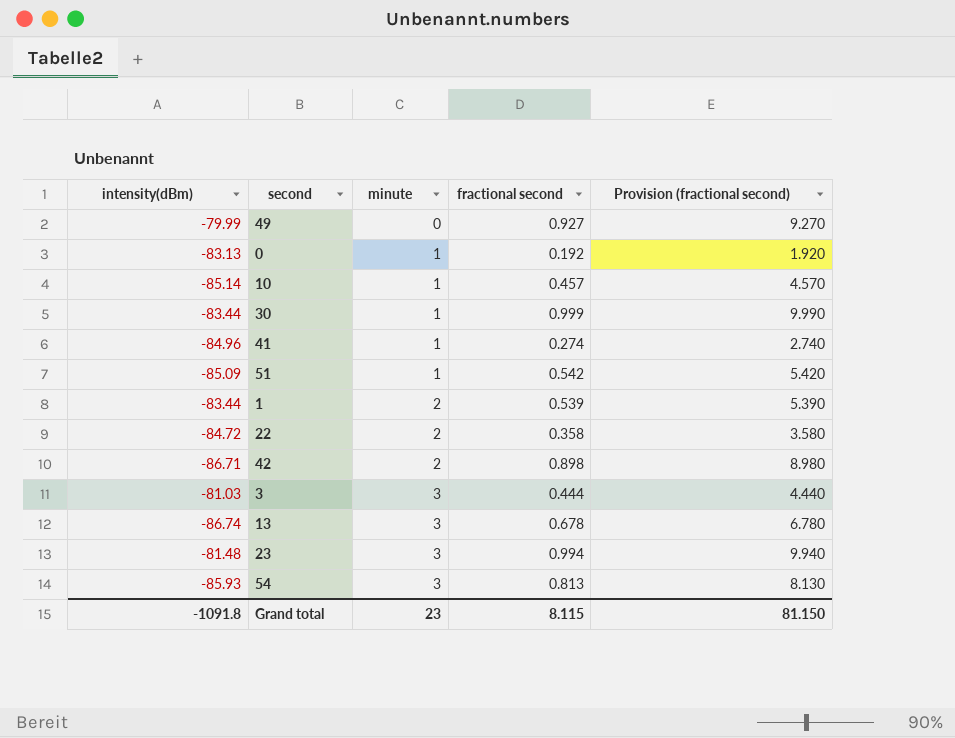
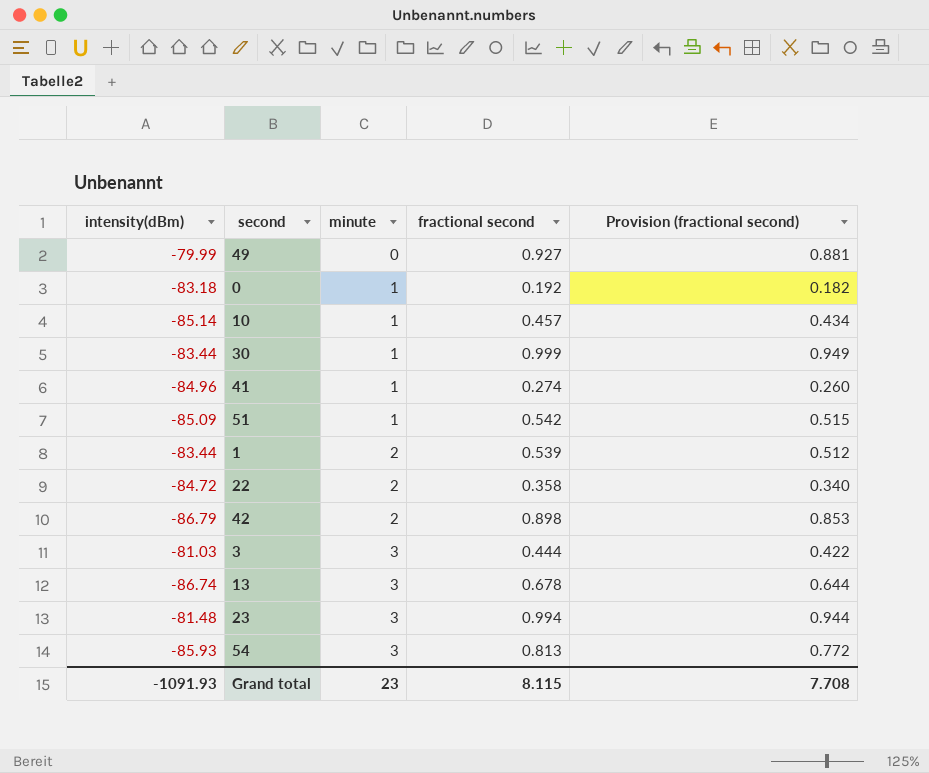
column Provision (fractional second) | formula: [fractional second] * 10 -> [fractional second] * 0.95
0 | intensity(dBm): -83.13 -> -83.18
42 | intensity(dBm): -86.71 -> -86.79
Grand total | intensity(dBm): -1091.8 -> -1091.93
Grand total | Provision (fractional second): 81.150 -> 7.708

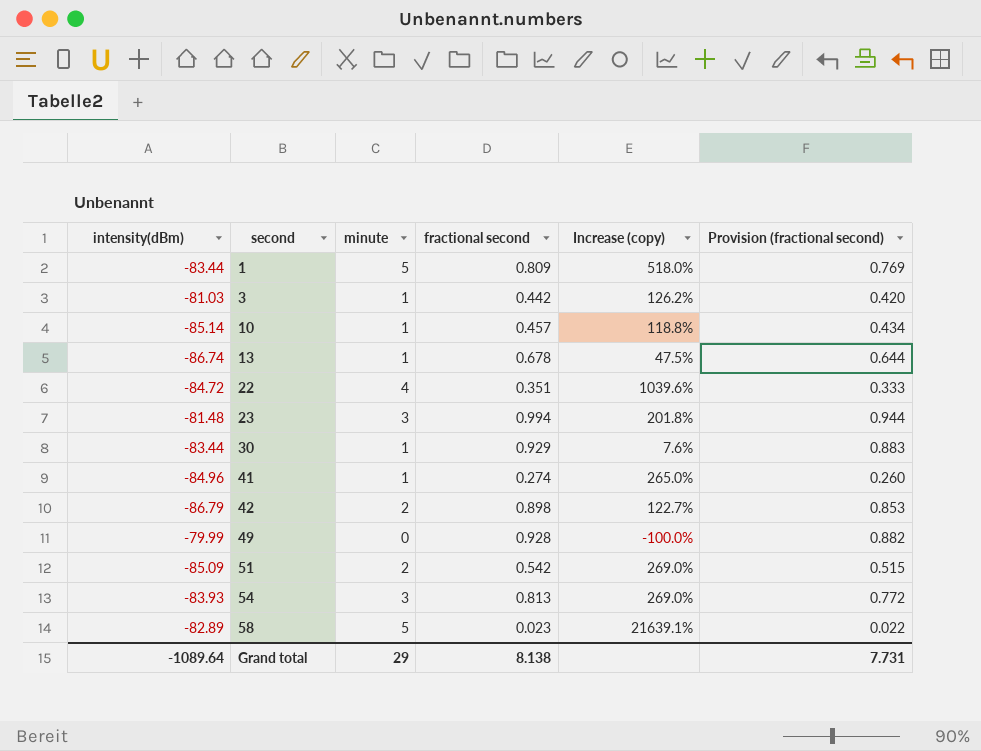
row order: minute ascending -> second ascending
column Increase (copy) | formula: none -> ([minute] - [fractional second]) / [fractional second]
row 0: -83.18 | 1 | 0.192 | 0.182 -> none
1 | minute: 2 -> 5
1 | fractional second: 0.539 -> 0.809
1 | Provision (fractional second): 0.512 -> 0.769
3 | minute: 3 -> 1
3 | fractional second: 0.444 -> 0.442
3 | Provision (fractional second): 0.422 -> 0.420
13 | minute: 3 -> 1
22 | minute: 2 -> 4
22 | fractional second: 0.358 -> 0.351
22 | Provision (fractional second): 0.340 -> 0.333
30 | fractional second: 0.999 -> 0.929
30 | Provision (fractional second): 0.949 -> 0.883
49 | fractional second: 0.927 -> 0.928
49 | Provision (fractional second): 0.881 -> 0.882
51 | minute: 1 -> 2
54 | intensity(dBm): -85.93 -> -83.93
row 58: none -> -82.89 | 5 | 0.023 | 21639.1% | 0.022
Grand total | intensity(dBm): -1091.93 -> -1089.64
Grand total | minute: 23 -> 29
Grand total | fractional second: 8.115 -> 8.138
Grand total | Provision (fractional second): 7.708 -> 7.731

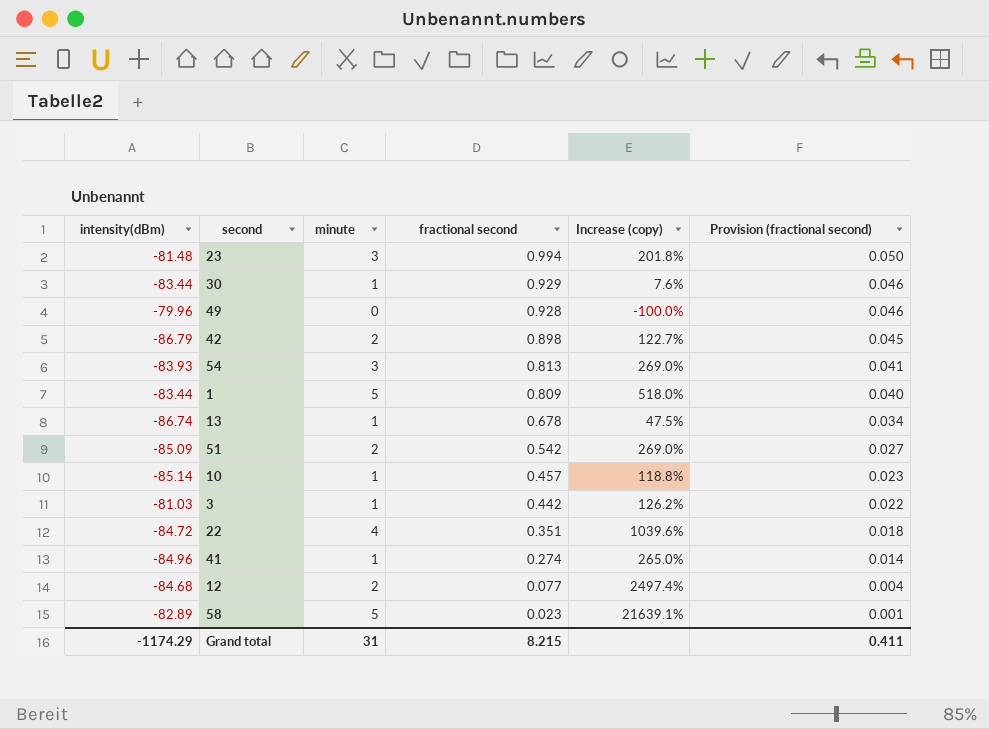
row order: second ascending -> fractional second descending
column Provision (fractional second) | formula: [fractional second] * 0.95 -> [fractional second] * 0.05
49 | intensity(dBm): -79.99 -> -79.96
row 12: none -> -84.68 | 2 | 0.077 | 2497.4% | 0.004
Grand total | intensity(dBm): -1089.64 -> -1174.29
Grand total | minute: 29 -> 31
Grand total | fractional second: 8.138 -> 8.215
Grand total | Provision (fractional second): 7.731 -> 0.411

